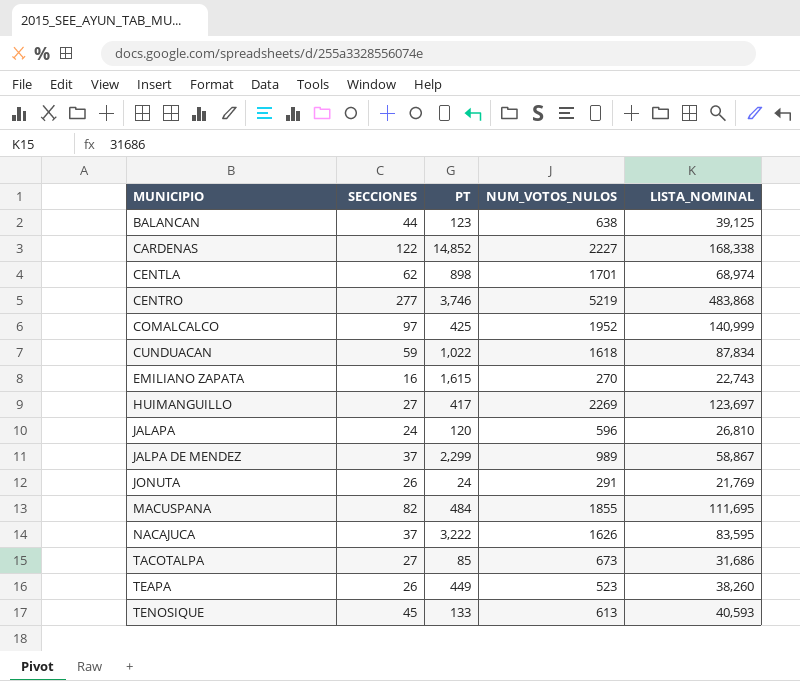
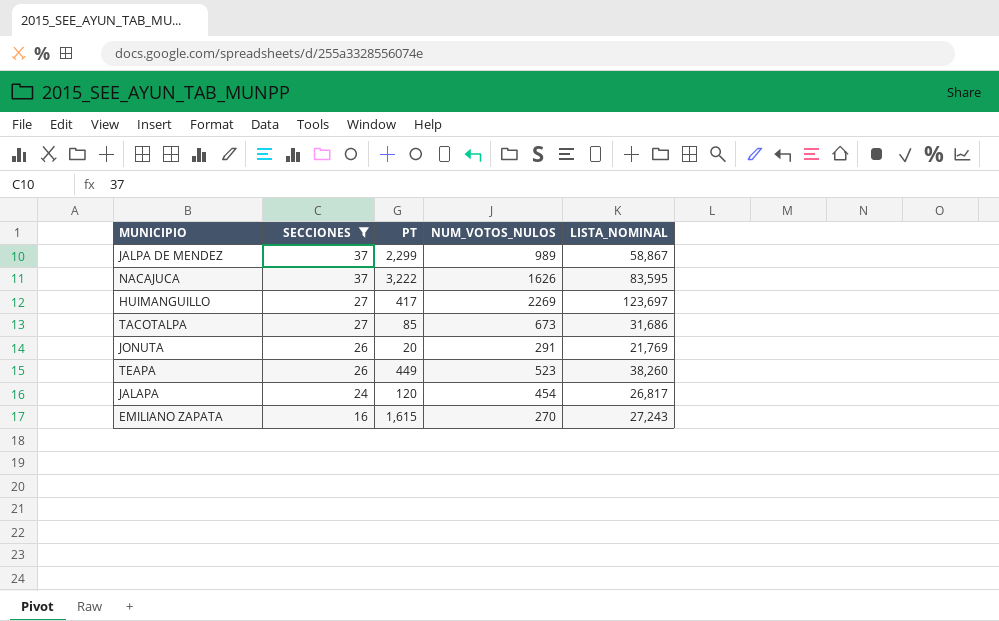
filter: none -> SECCIONES <= 37
row order: MUNICIPIO ascending -> SECCIONES descending
JONUTA | PT: 24 -> 20
JALAPA | NUM_VOTOS_NULOS: 596 -> 454
JALAPA | LISTA_NOMINAL: 26,810 -> 26,817
EMILIANO ZAPATA | LISTA_NOMINAL: 22,743 -> 27,243

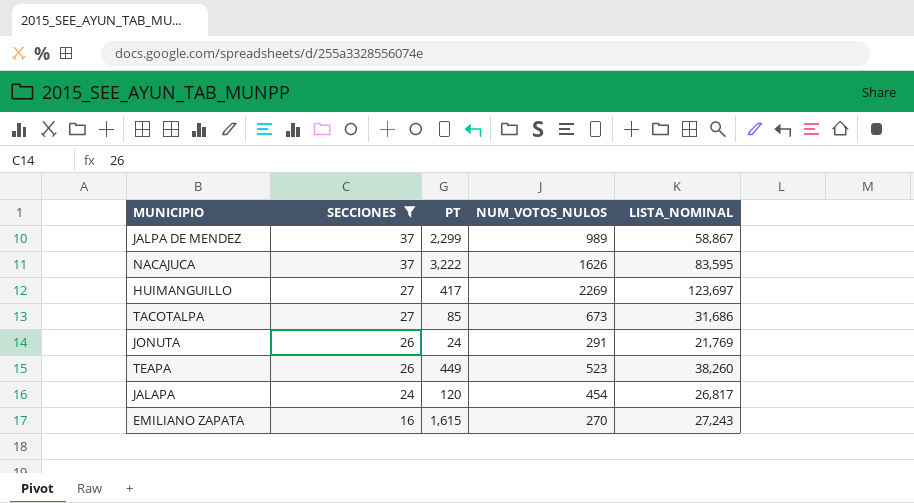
JONUTA | PT: 20 -> 24

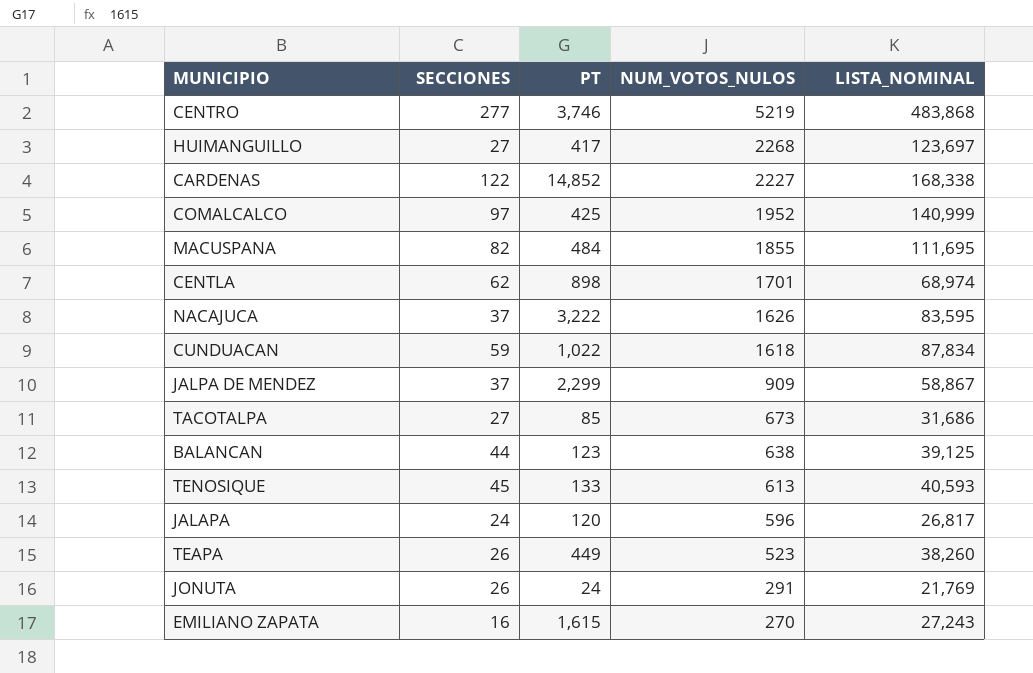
filter: SECCIONES <= 37 -> none
row order: SECCIONES descending -> NUM_VOTOS_NULOS descending
HUIMANGUILLO | NUM_VOTOS_NULOS: 2269 -> 2268
JALPA DE MENDEZ | NUM_VOTOS_NULOS: 989 -> 909
JALAPA | NUM_VOTOS_NULOS: 454 -> 596

